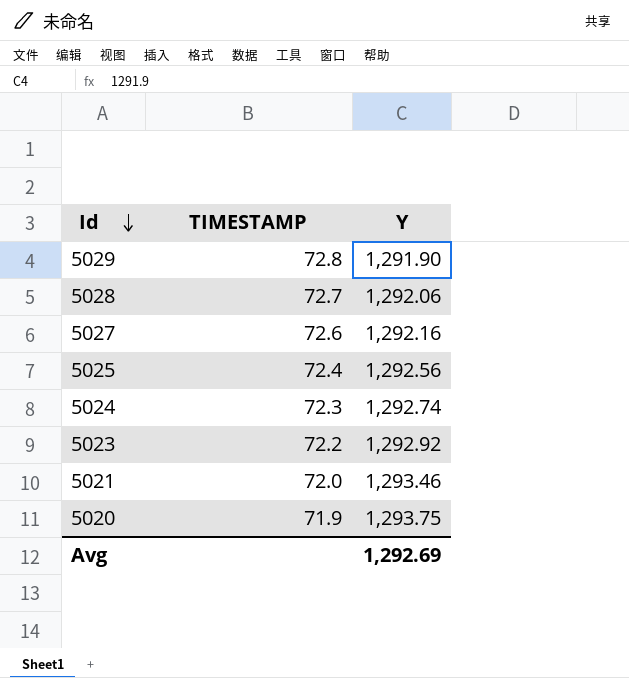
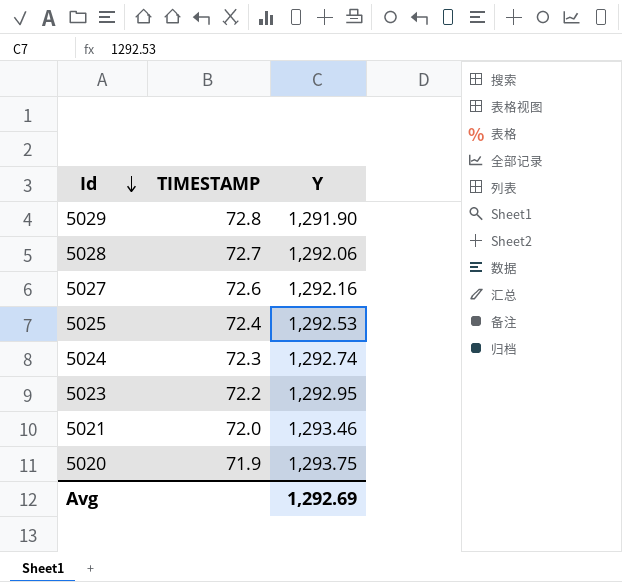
5025 | Y: 1,292.56 -> 1,292.53
5023 | Y: 1,292.92 -> 1,292.95

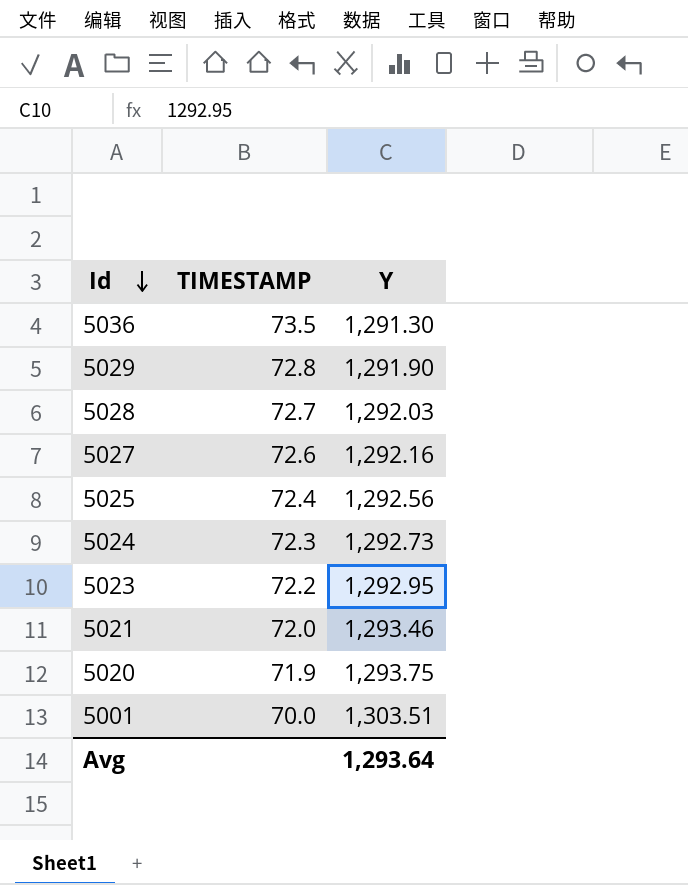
row 5036: none -> 73.5 | 1,291.30
5028 | Y: 1,292.06 -> 1,292.03
5025 | Y: 1,292.53 -> 1,292.56
5024 | Y: 1,292.74 -> 1,292.73
row 5001: none -> 70.0 | 1,303.51
Avg | Y: 1,292.69 -> 1,293.64

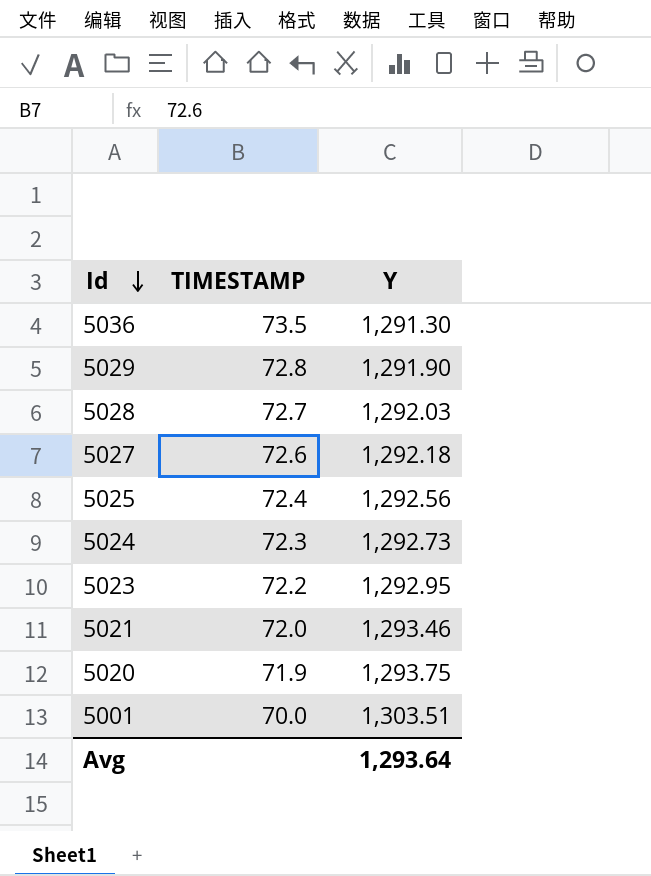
5027 | Y: 1,292.16 -> 1,292.18

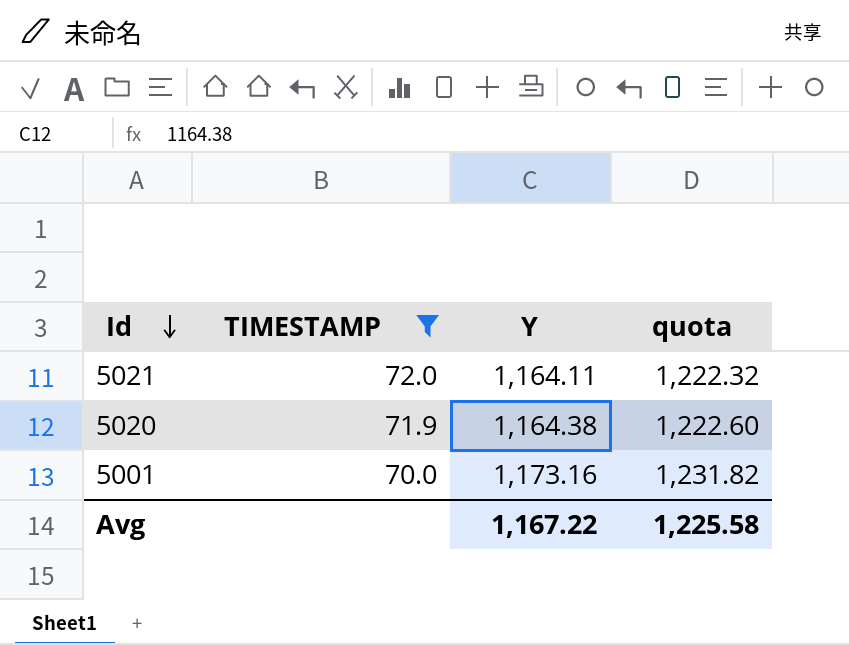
filter: none -> TIMESTAMP <= 72.0
column quota | formula: none -> [Y] * 1.05
5021 | Y: 1,293.46 -> 1,164.11
5020 | Y: 1,293.75 -> 1,164.38
5001 | Y: 1,303.51 -> 1,173.16
Avg | Y: 1,293.64 -> 1,167.22

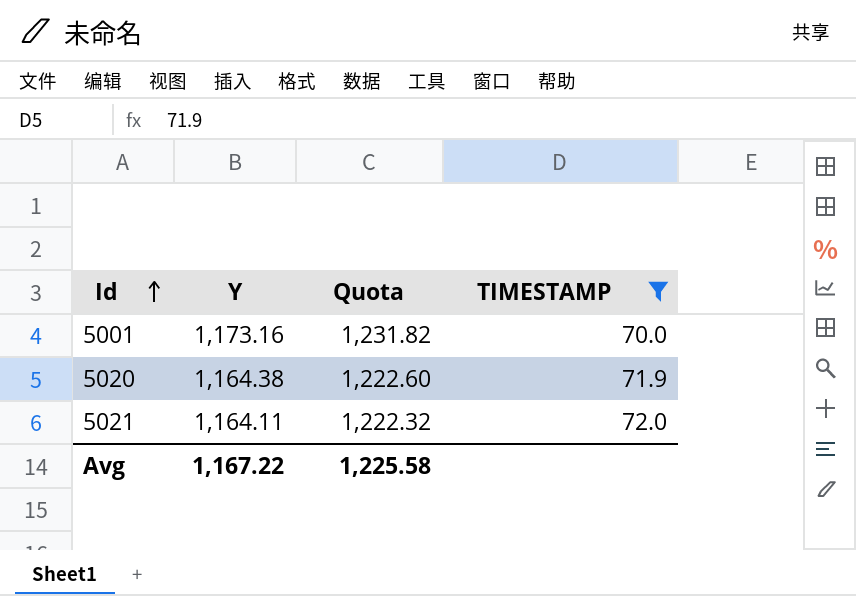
row order: Id descending -> Id ascending
column name: quota -> Quota
column TIMESTAMP | position: 2 -> 4

